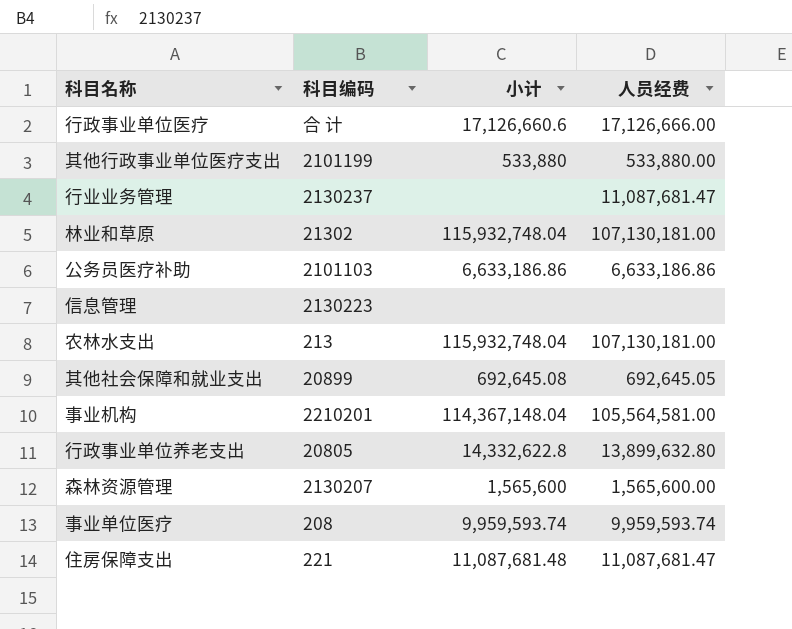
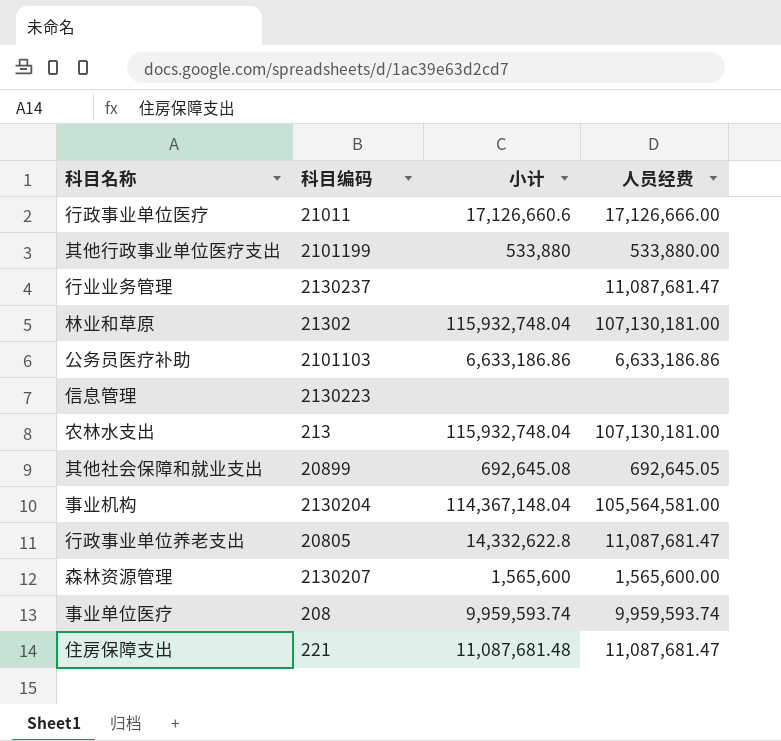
行政事业单位医疗 | 科目编码: 合 计 -> 21011
事业机构 | 科目编码: 2210201 -> 2130204
行政事业单位养老支出 | 人员经费: 13,899,632.80 -> 11,087,681.47

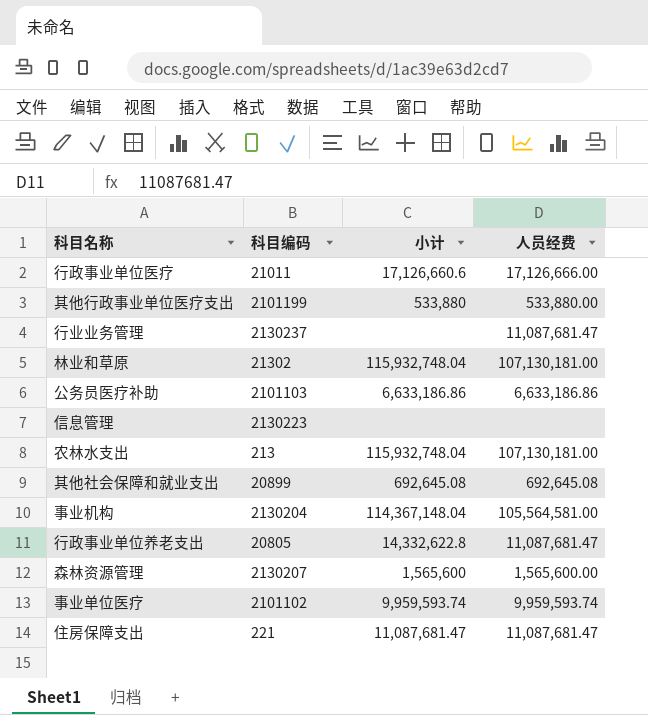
其他社会保障和就业支出 | 人员经费: 692,645.05 -> 692,645.08
事业单位医疗 | 科目编码: 208 -> 2101102
住房保障支出 | 小计: 11,087,681.48 -> 11,087,681.47

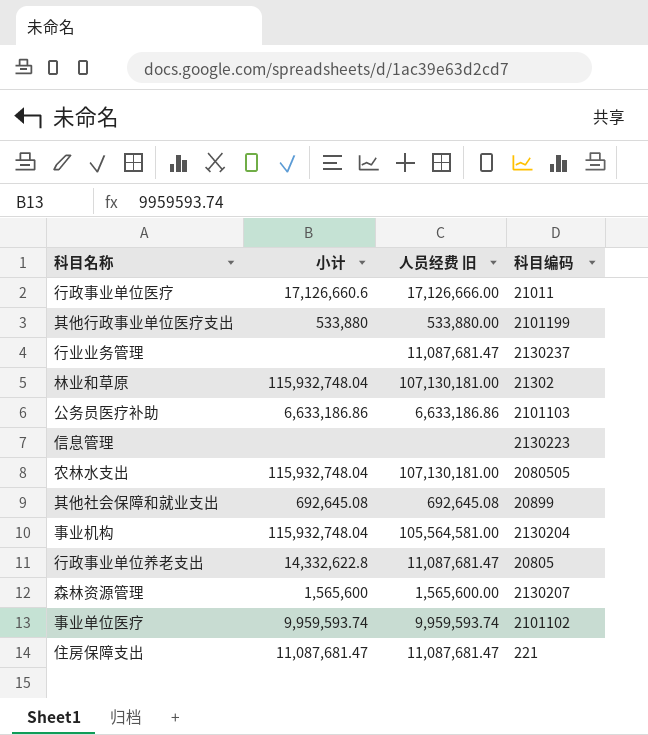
column name: 人员经费 -> 人员经费 旧
column 科目编码 | position: 2 -> 4
农林水支出 | 科目编码: 213 -> 2080505
事业机构 | 小计: 114,367,148.04 -> 115,932,748.04

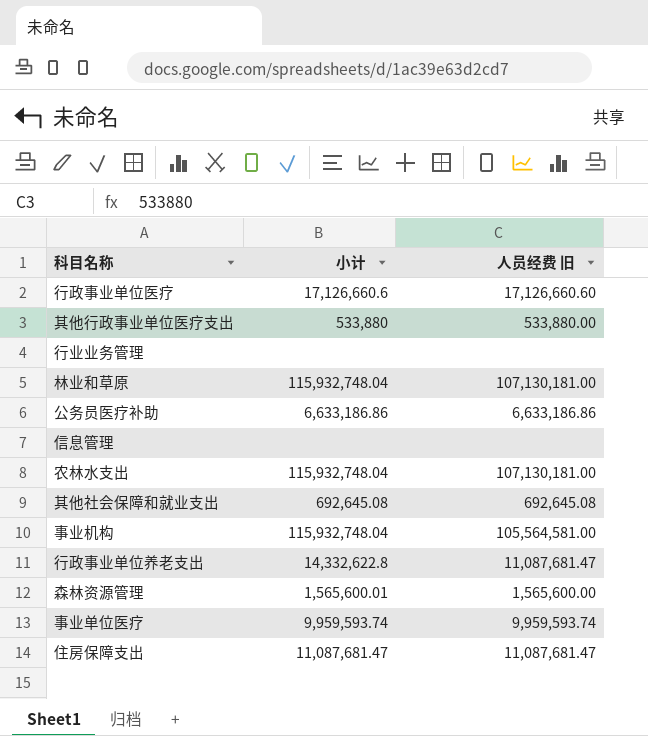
column 科目编码 | position: 4 -> none
行政事业单位医疗 | 人员经费 旧: 17,126,666.00 -> 17,126,660.60
行业业务管理 | 人员经费 旧: 11,087,681.47 -> none
森林资源管理 | 小计: 1,565,600 -> 1,565,600.01

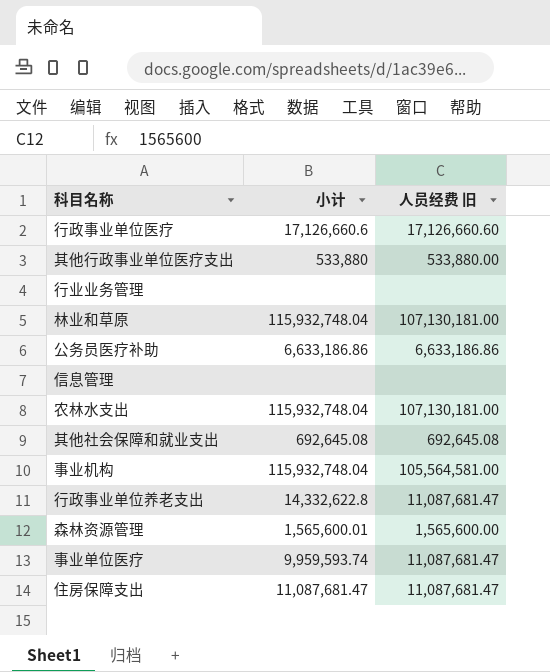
事业单位医疗 | 人员经费 旧: 9,959,593.74 -> 11,087,681.47

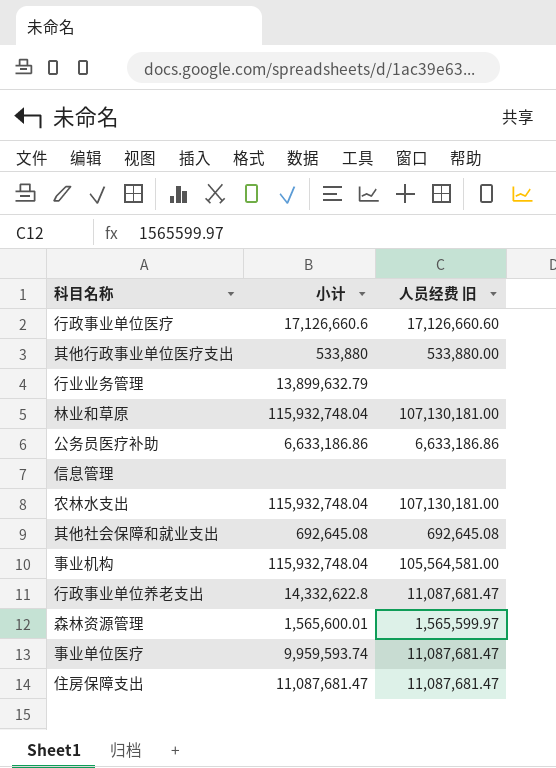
行业业务管理 | 小计: none -> 13,899,632.79
森林资源管理 | 人员经费 旧: 1,565,600.00 -> 1,565,599.97

